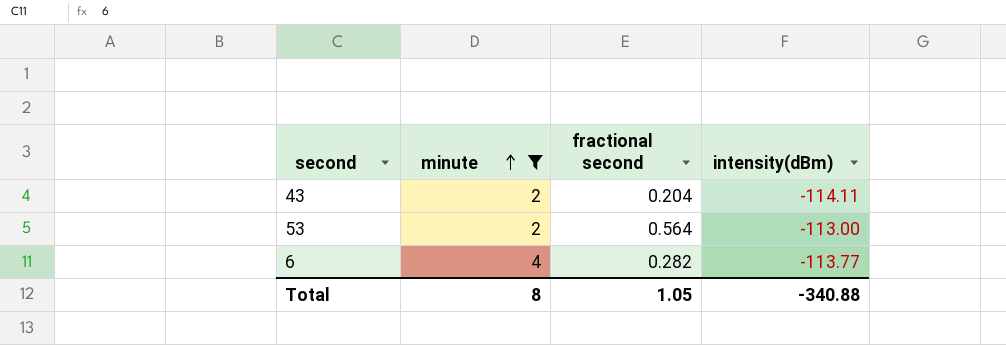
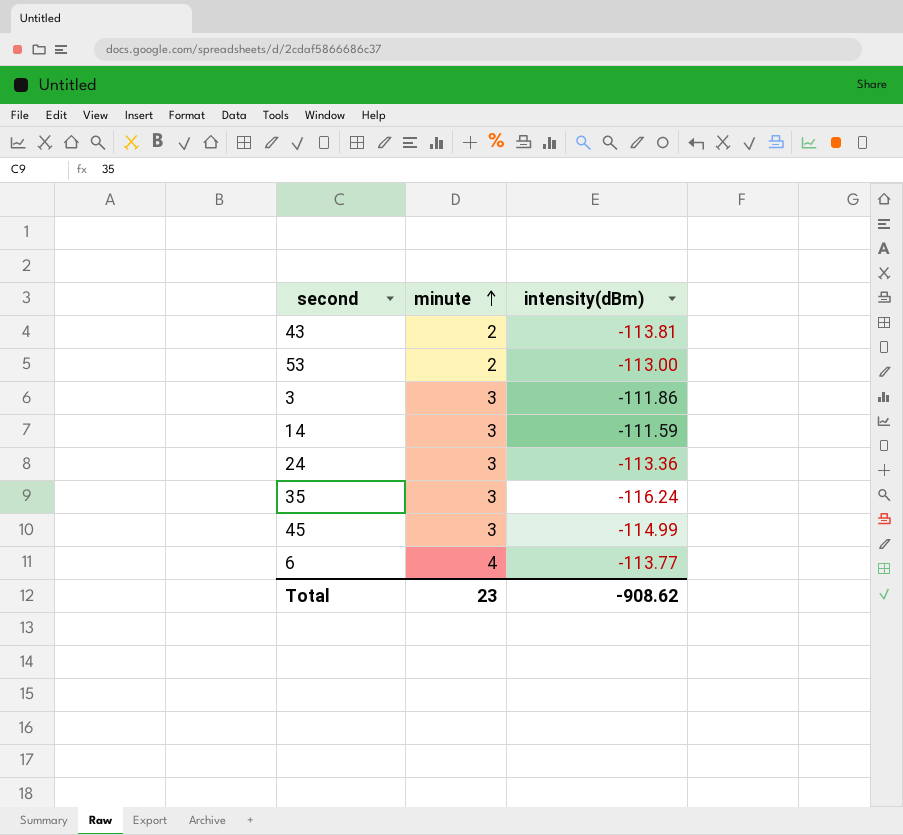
filter: minute != 3 -> none
column fractional second | position: 3 -> none
43 | intensity(dBm): -114.11 -> -113.81
Total | minute: 8 -> 23
Total | intensity(dBm): -340.88 -> -908.62

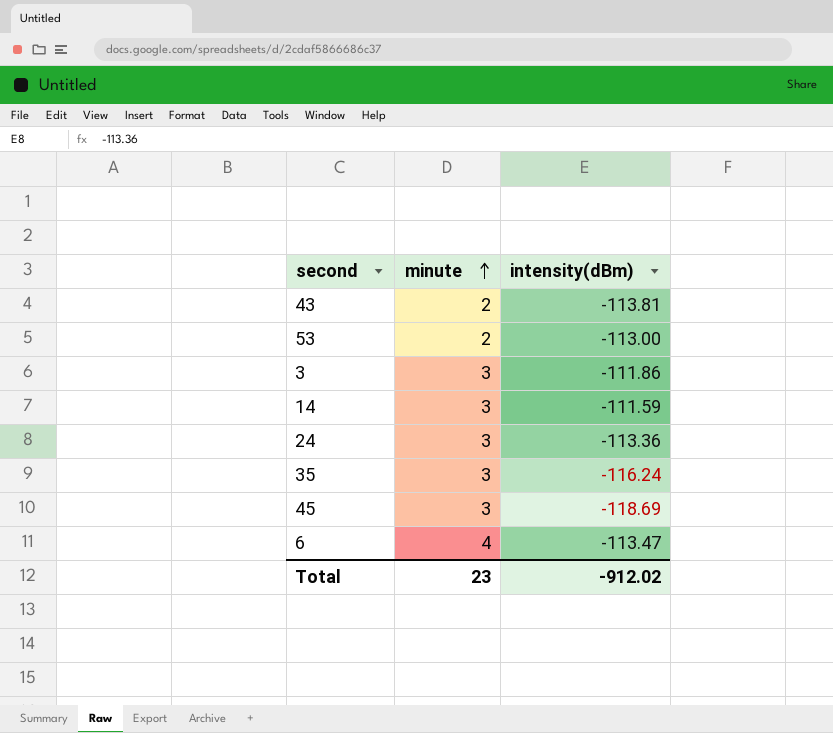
45 | intensity(dBm): -114.99 -> -118.69
6 | intensity(dBm): -113.77 -> -113.47
Total | intensity(dBm): -908.62 -> -912.02

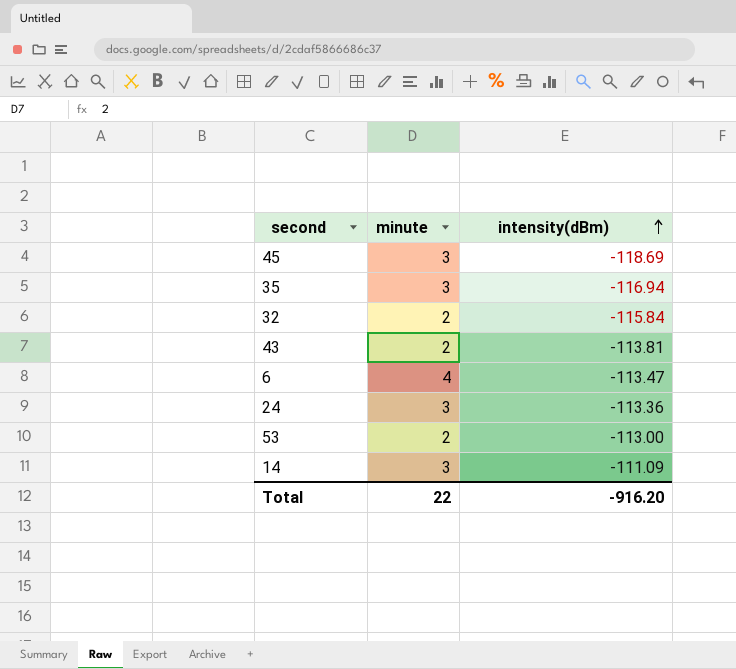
row order: minute ascending -> intensity(dBm) ascending
row 3: 3 | -111.86 -> none
35 | intensity(dBm): -116.24 -> -116.94
row 32: none -> 2 | -115.84
14 | intensity(dBm): -111.59 -> -111.09
Total | minute: 23 -> 22
Total | intensity(dBm): -912.02 -> -916.20

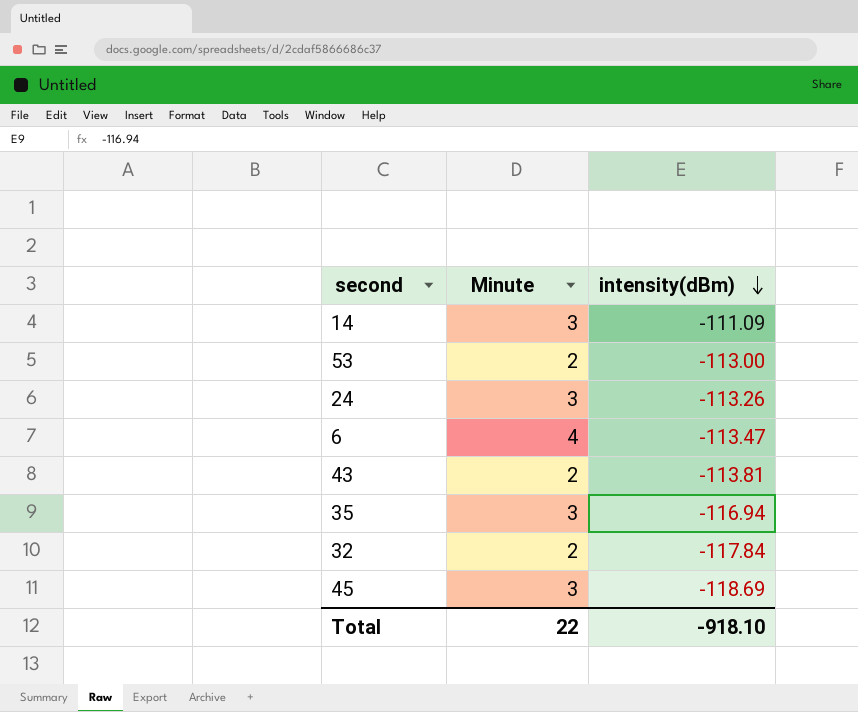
row order: intensity(dBm) ascending -> intensity(dBm) descending
column name: minute -> Minute
24 | intensity(dBm): -113.36 -> -113.26
32 | intensity(dBm): -115.84 -> -117.84
Total | intensity(dBm): -916.20 -> -918.10

